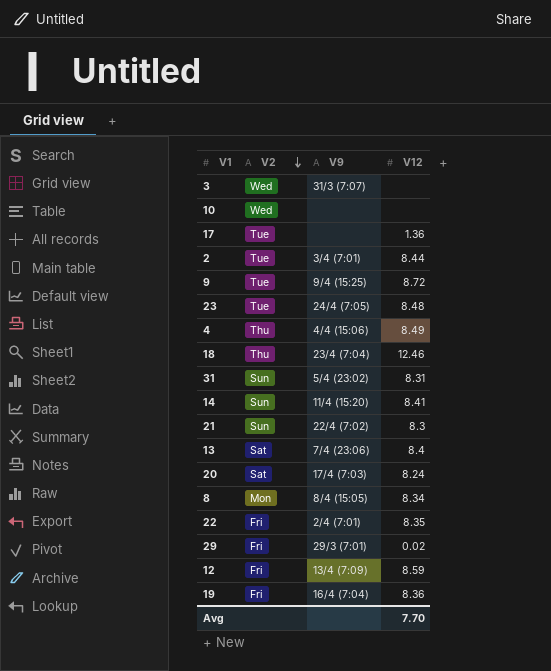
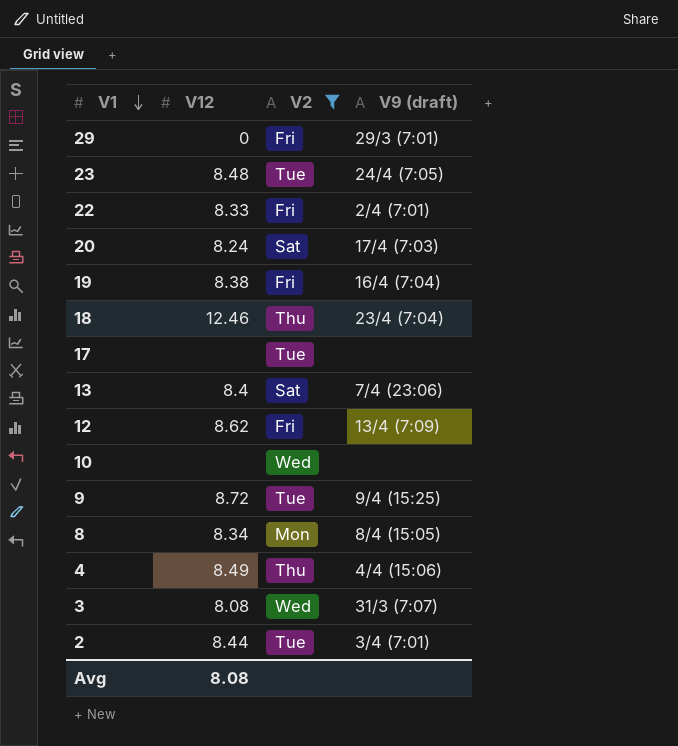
filter: none -> V2 != Sun
row order: V2 descending -> V1 descending
column V12 | position: 4 -> 2
column name: V9 -> V9 (draft)
29 | V12: 0.02 -> 0
22 | V12: 8.35 -> 8.33
19 | V12: 8.36 -> 8.38
17 | V12: 1.36 -> none
12 | V12: 8.59 -> 8.62
3 | V12: none -> 8.08
Avg | V12: 7.70 -> 8.08

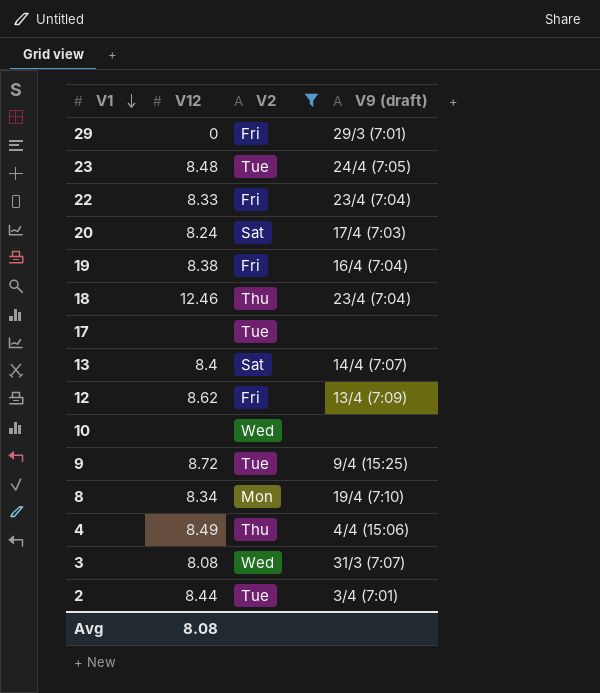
22 | V9 (draft): 2/4 (7:01) -> 23/4 (7:04)
13 | V9 (draft): 7/4 (23:06) -> 14/4 (7:07)
8 | V9 (draft): 8/4 (15:05) -> 19/4 (7:10)

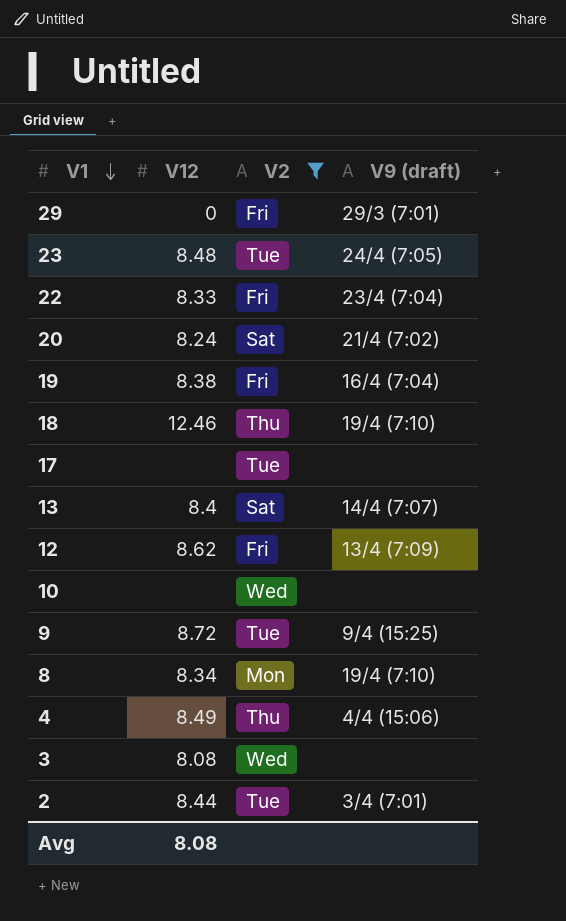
20 | V9 (draft): 17/4 (7:03) -> 21/4 (7:02)
18 | V9 (draft): 23/4 (7:04) -> 19/4 (7:10)
3 | V9 (draft): 31/3 (7:07) -> none

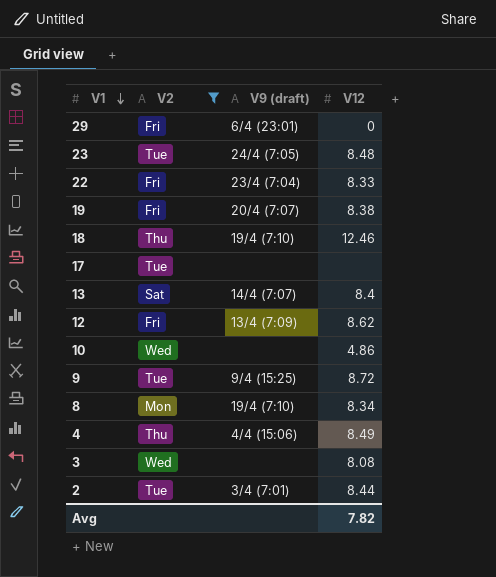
column V12 | position: 2 -> 4
row 20: 8.24 | Sat | 21/4 (7:02) -> none
29 | V9 (draft): 29/3 (7:01) -> 6/4 (23:01)
19 | V9 (draft): 16/4 (7:04) -> 20/4 (7:07)
10 | V12: none -> 4.86
Avg | V12: 8.08 -> 7.82

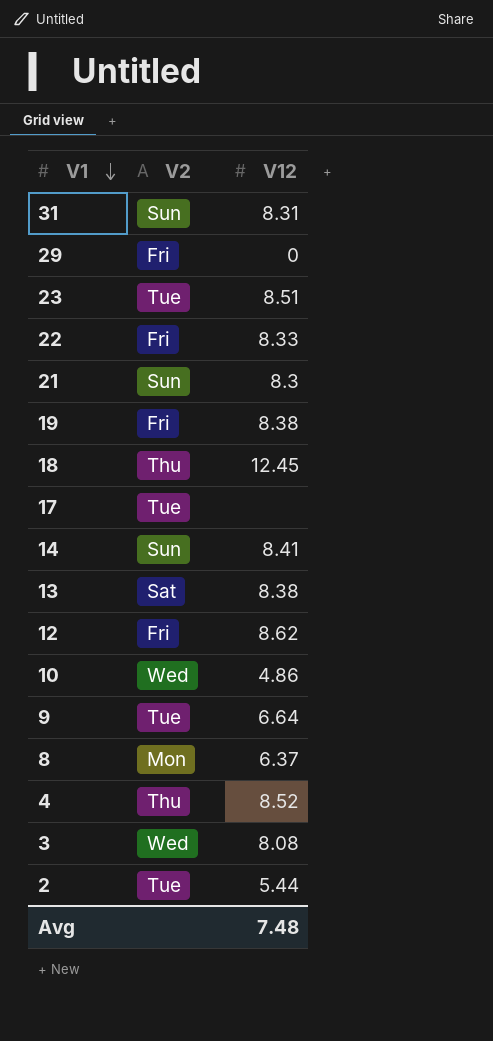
filter: V2 != Sun -> none
column V9 (draft) | position: 3 -> none
23 | V12: 8.48 -> 8.51
18 | V12: 12.46 -> 12.45
13 | V12: 8.4 -> 8.38
9 | V12: 8.72 -> 6.64
8 | V12: 8.34 -> 6.37
4 | V12: 8.49 -> 8.52
2 | V12: 8.44 -> 5.44
Avg | V12: 7.82 -> 7.48

